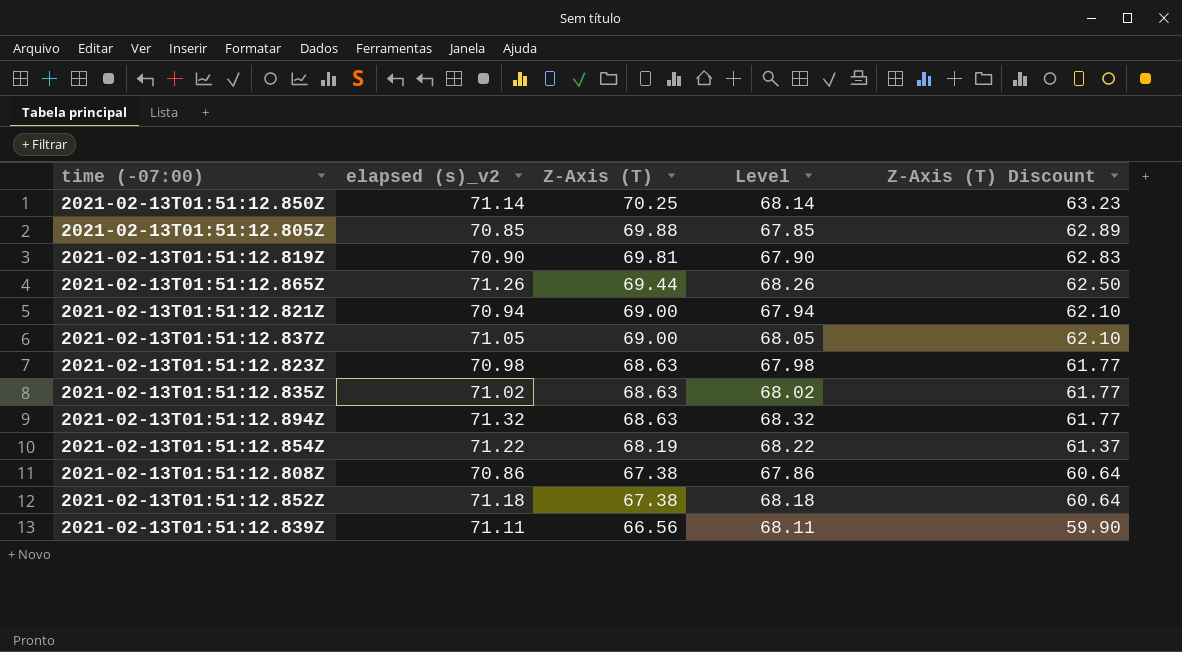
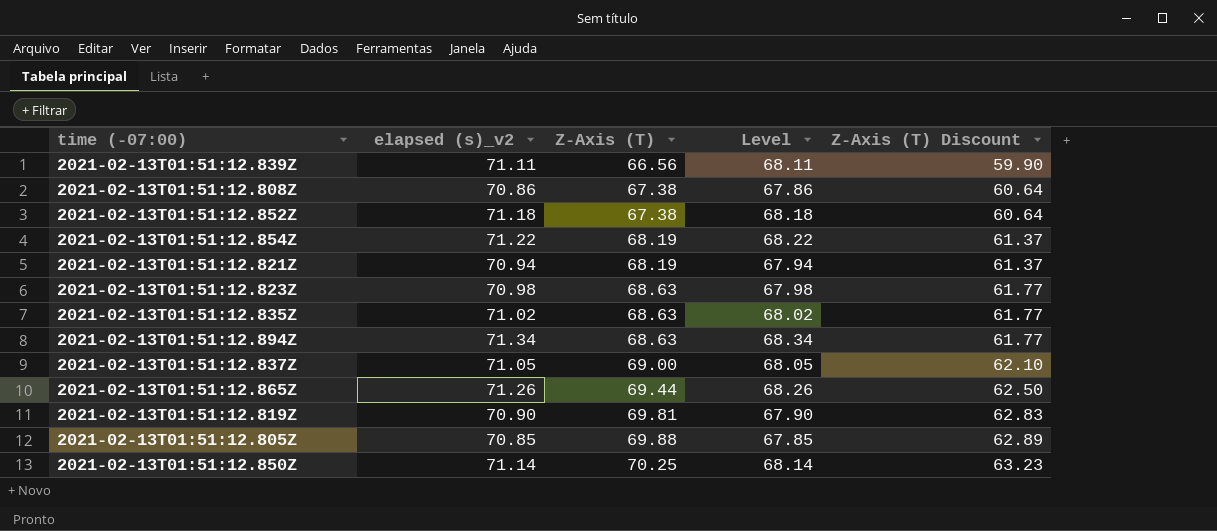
row order: Z-Axis (T) descending -> Z-Axis (T) ascending
2021-02-13T01:51:12.821Z | Z-Axis (T): 69.00 -> 68.19
2021-02-13T01:51:12.821Z | Z-Axis (T) Discount: 62.10 -> 61.37
2021-02-13T01:51:12.894Z | elapsed (s)_v2: 71.32 -> 71.34
2021-02-13T01:51:12.894Z | Level: 68.32 -> 68.34

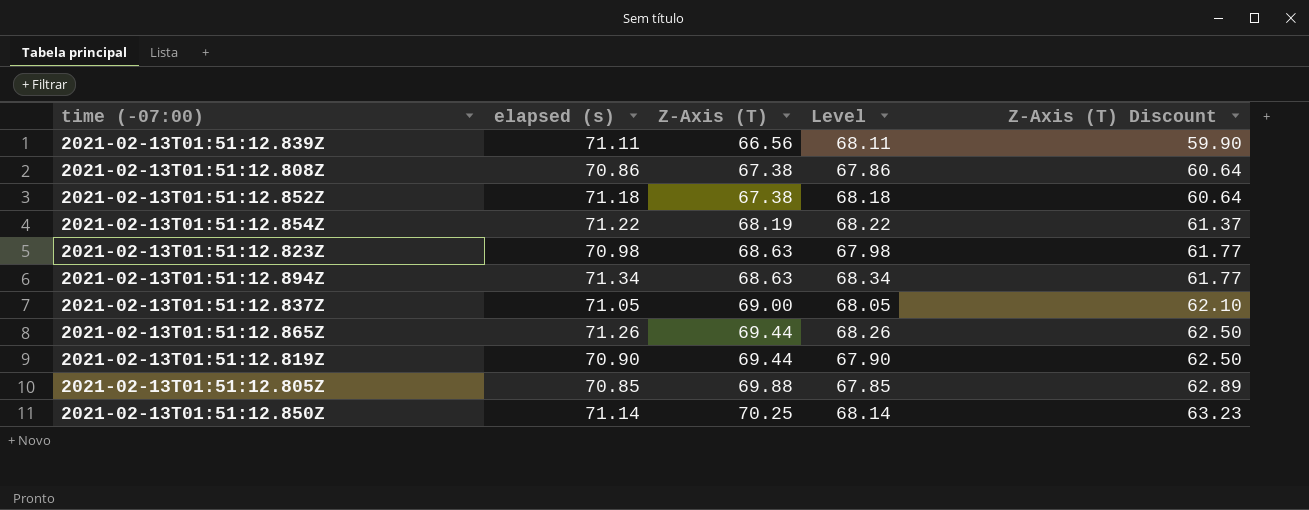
column name: elapsed (s)_v2 -> elapsed (s)
row 2021-02-13T01:51:12.821Z: 70.94 | 68.19 | 67.94 | 61.37 -> none
row 2021-02-13T01:51:12.835Z: 71.02 | 68.63 | 68.02 | 61.77 -> none
2021-02-13T01:51:12.819Z | Z-Axis (T): 69.81 -> 69.44
2021-02-13T01:51:12.819Z | Z-Axis (T) Discount: 62.83 -> 62.50

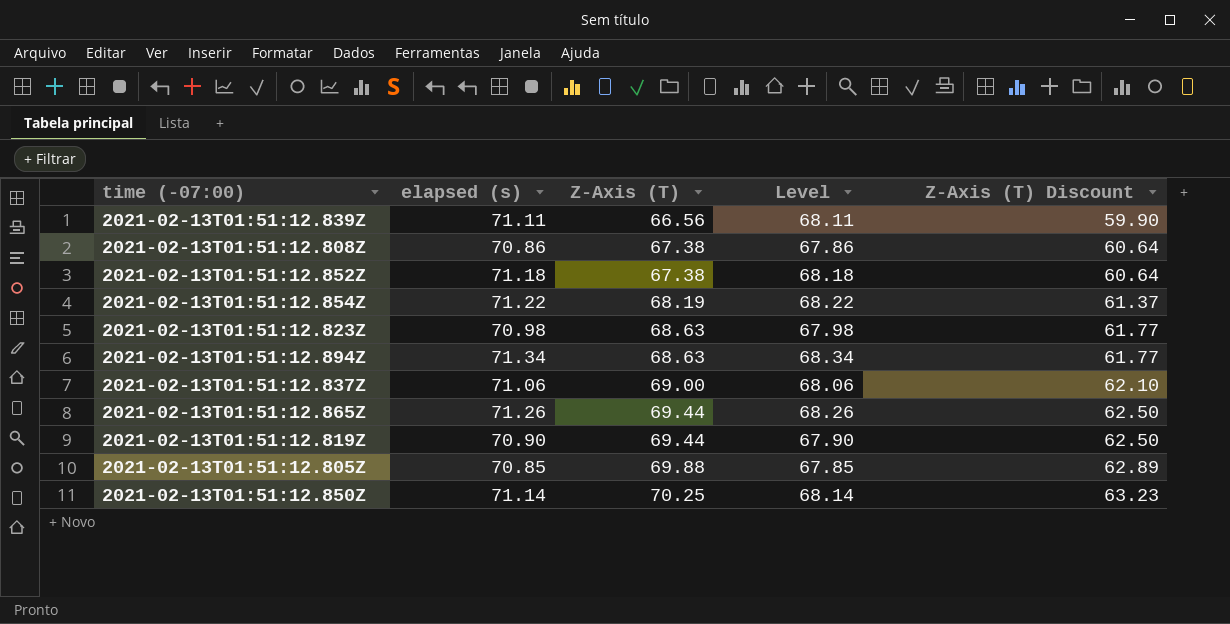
2021-02-13T01:51:12.837Z | elapsed (s): 71.05 -> 71.06
2021-02-13T01:51:12.837Z | Level: 68.05 -> 68.06

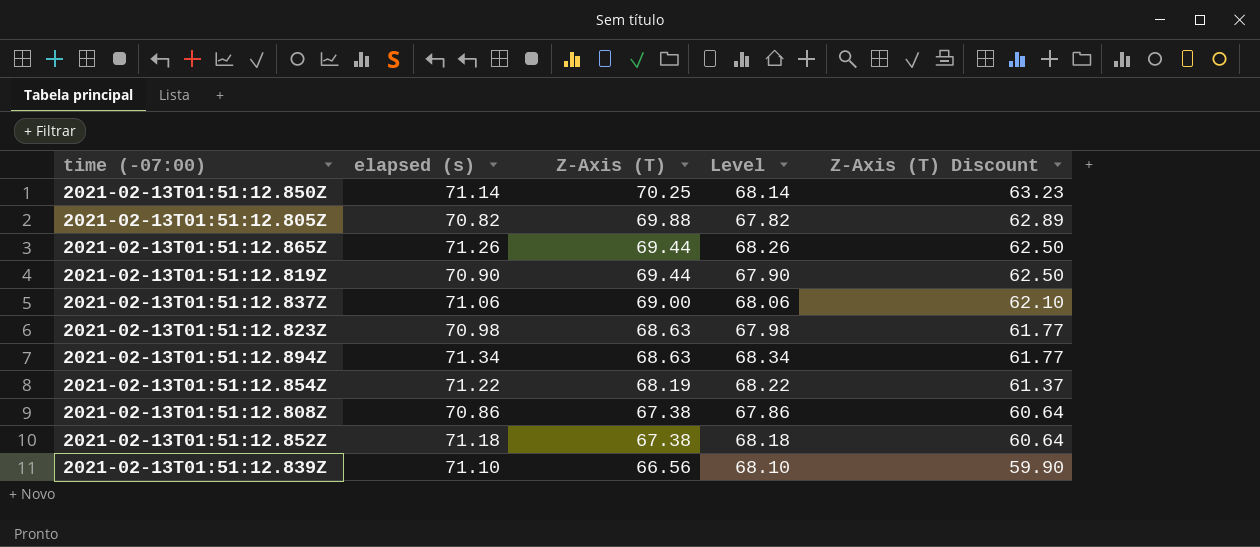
row order: Z-Axis (T) ascending -> Z-Axis (T) descending
2021-02-13T01:51:12.805Z | elapsed (s): 70.85 -> 70.82
2021-02-13T01:51:12.805Z | Level: 67.85 -> 67.82
2021-02-13T01:51:12.839Z | elapsed (s): 71.11 -> 71.10
2021-02-13T01:51:12.839Z | Level: 68.11 -> 68.10

